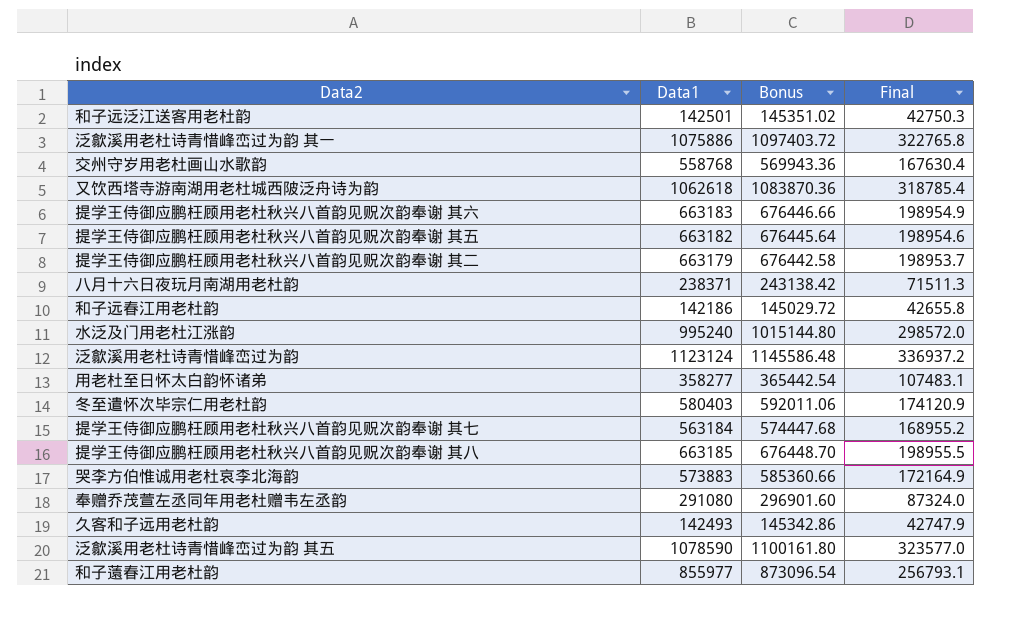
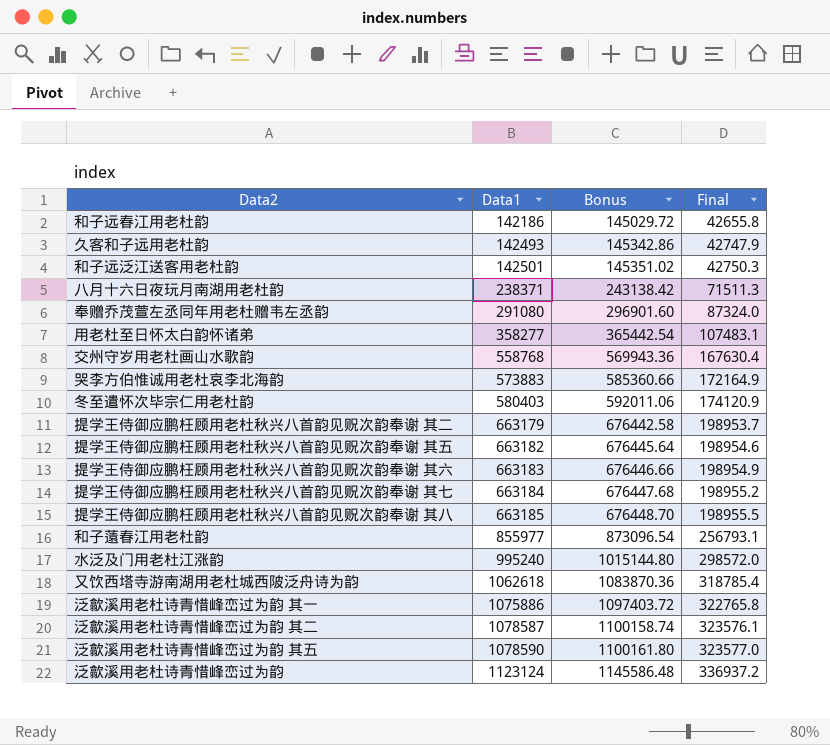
row order: none -> Data1 ascending
提学王侍御应鹏枉顾用老杜秋兴八首韵见贶次韵奉谢 其七 | Data1: 563184 -> 663184
提学王侍御应鹏枉顾用老杜秋兴八首韵见贶次韵奉谢 其七 | Bonus: 574447.68 -> 676447.68
提学王侍御应鹏枉顾用老杜秋兴八首韵见贶次韵奉谢 其七 | Final: 168955.2 -> 198955.2
row 泛歙溪用老杜诗青惜峰峦过为韵 其二: none -> 1078587 | 1100158.74 | 323576.1

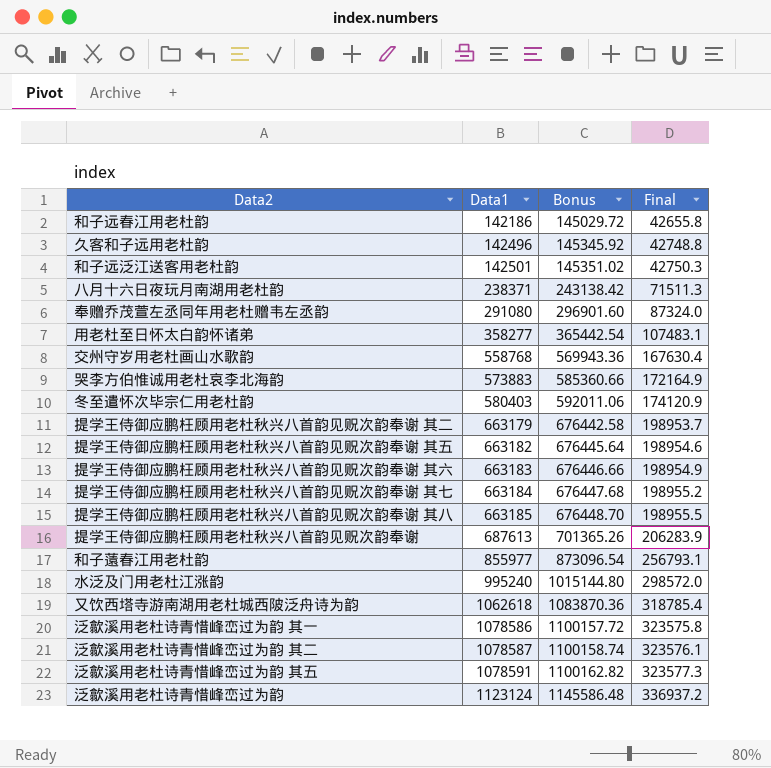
久客和子远用老杜韵 | Data1: 142493 -> 142496
久客和子远用老杜韵 | Bonus: 145342.86 -> 145345.92
久客和子远用老杜韵 | Final: 42747.9 -> 42748.8
row 提学王侍御应鹏枉顾用老杜秋兴八首韵见贶次韵奉谢: none -> 687613 | 701365.26 | 206283.9
泛歙溪用老杜诗青惜峰峦过为韵 其一 | Data1: 1075886 -> 1078586
泛歙溪用老杜诗青惜峰峦过为韵 其一 | Bonus: 1097403.72 -> 1100157.72
泛歙溪用老杜诗青惜峰峦过为韵 其一 | Final: 322765.8 -> 323575.8
泛歙溪用老杜诗青惜峰峦过为韵 其五 | Data1: 1078590 -> 1078591
泛歙溪用老杜诗青惜峰峦过为韵 其五 | Bonus: 1100161.80 -> 1100162.82
泛歙溪用老杜诗青惜峰峦过为韵 其五 | Final: 323577.0 -> 323577.3

